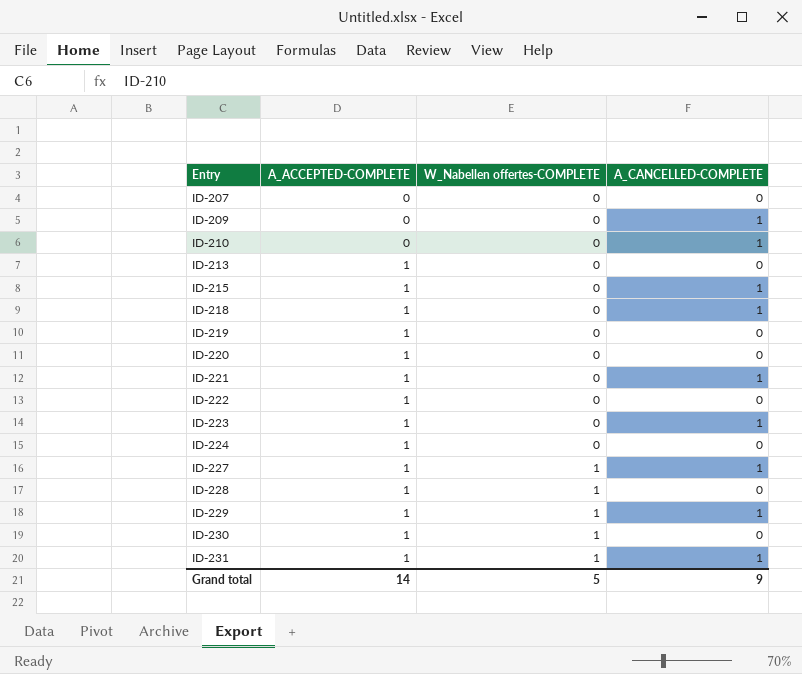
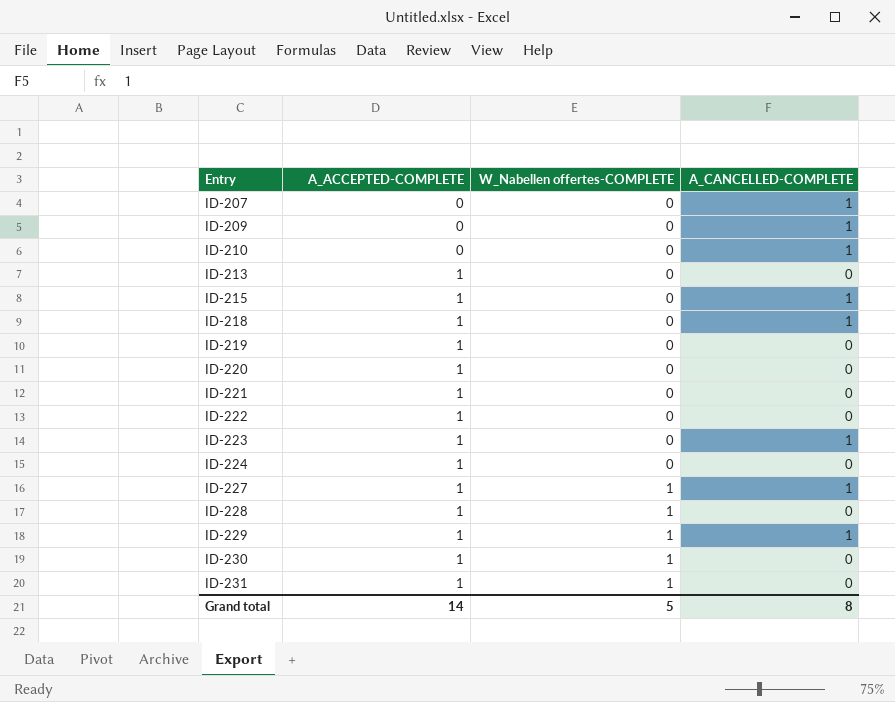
ID-207 | A_CANCELLED-COMPLETE: 0 -> 1
ID-221 | A_CANCELLED-COMPLETE: 1 -> 0
ID-231 | A_CANCELLED-COMPLETE: 1 -> 0
Grand total | A_CANCELLED-COMPLETE: 9 -> 8

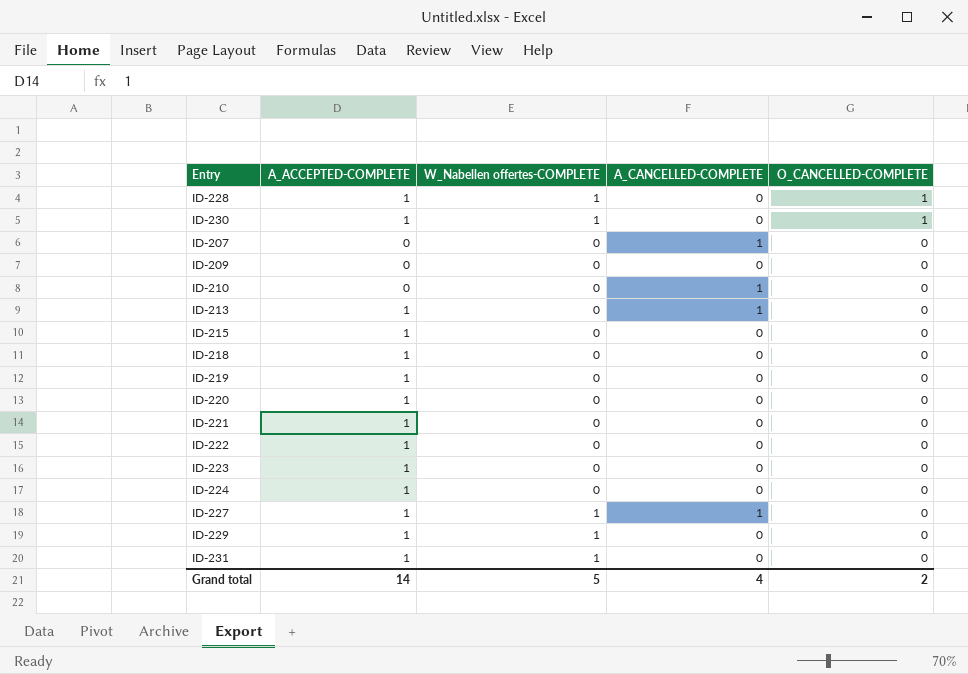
row order: Entry ascending -> O_CANCELLED-COMPLETE descending
column O_CANCELLED-COMPLETE | position: none -> 5
ID-209 | A_CANCELLED-COMPLETE: 1 -> 0
ID-213 | A_CANCELLED-COMPLETE: 0 -> 1
ID-215 | A_CANCELLED-COMPLETE: 1 -> 0
ID-218 | A_CANCELLED-COMPLETE: 1 -> 0
ID-223 | A_CANCELLED-COMPLETE: 1 -> 0
ID-229 | A_CANCELLED-COMPLETE: 1 -> 0
Grand total | A_CANCELLED-COMPLETE: 8 -> 4

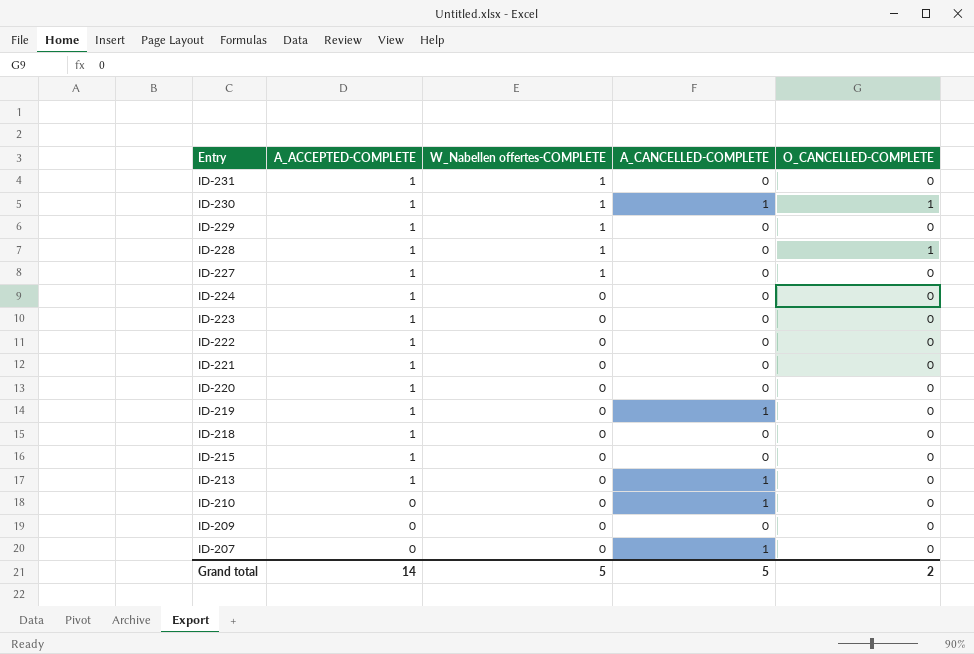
row order: O_CANCELLED-COMPLETE descending -> Entry descending
ID-230 | A_CANCELLED-COMPLETE: 0 -> 1
ID-227 | A_CANCELLED-COMPLETE: 1 -> 0
ID-219 | A_CANCELLED-COMPLETE: 0 -> 1
Grand total | A_CANCELLED-COMPLETE: 4 -> 5

